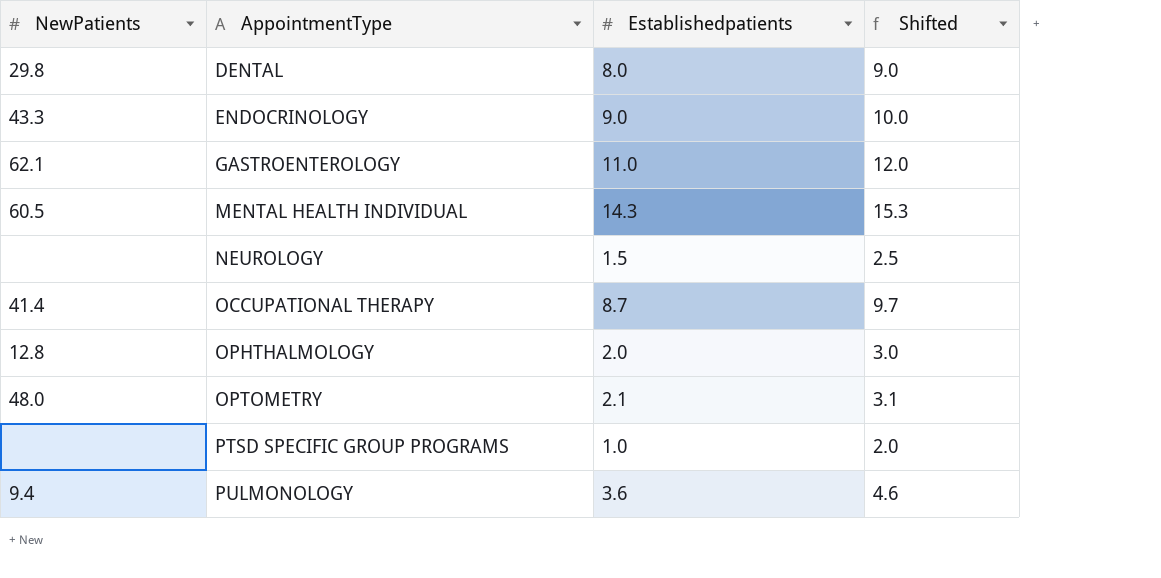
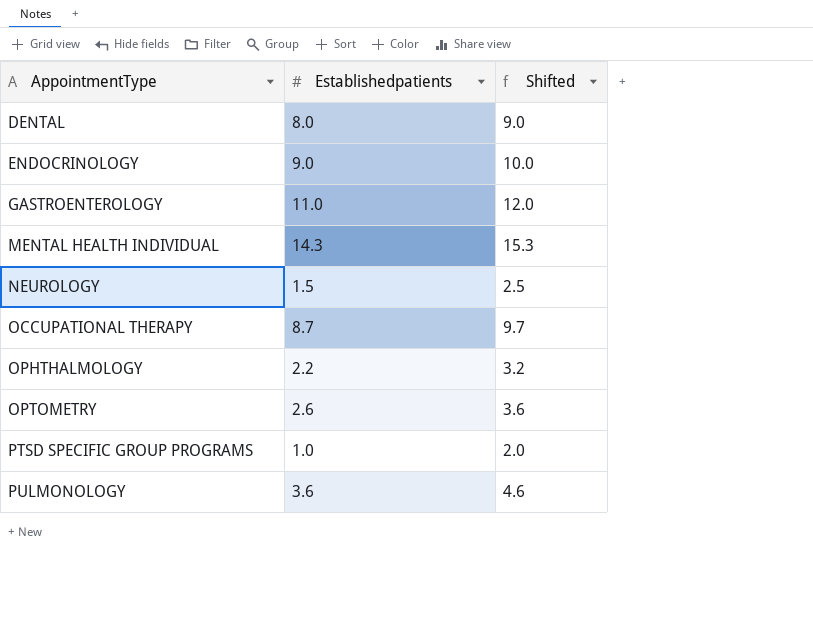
column NewPatients | position: 1 -> none
OPHTHALMOLOGY | Establishedpatients: 2.0 -> 2.2
OPHTHALMOLOGY | Shifted: 3.0 -> 3.2
OPTOMETRY | Establishedpatients: 2.1 -> 2.6
OPTOMETRY | Shifted: 3.1 -> 3.6

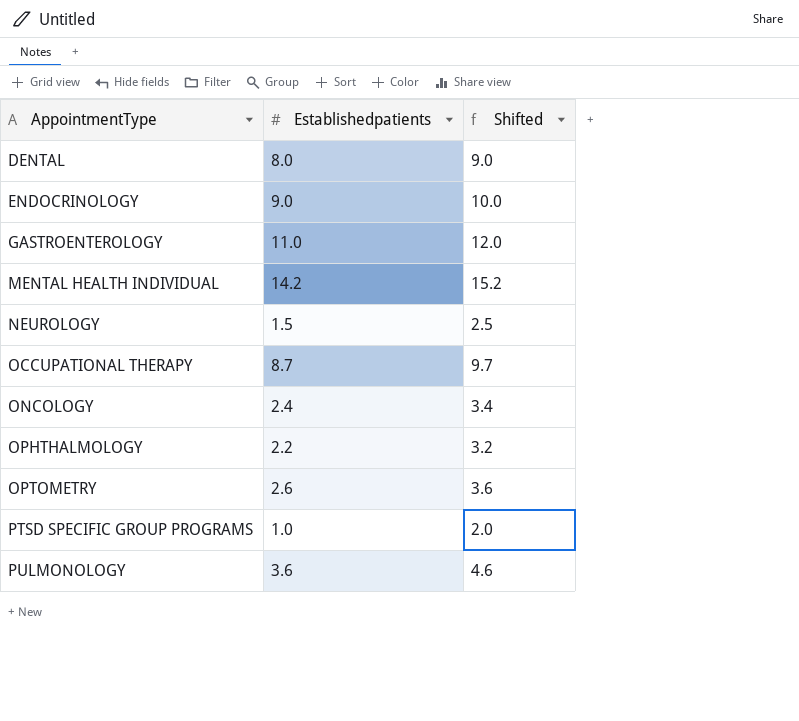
MENTAL HEALTH INDIVIDUAL | Establishedpatients: 14.3 -> 14.2
MENTAL HEALTH INDIVIDUAL | Shifted: 15.3 -> 15.2
row ONCOLOGY: none -> 2.4 | 3.4

